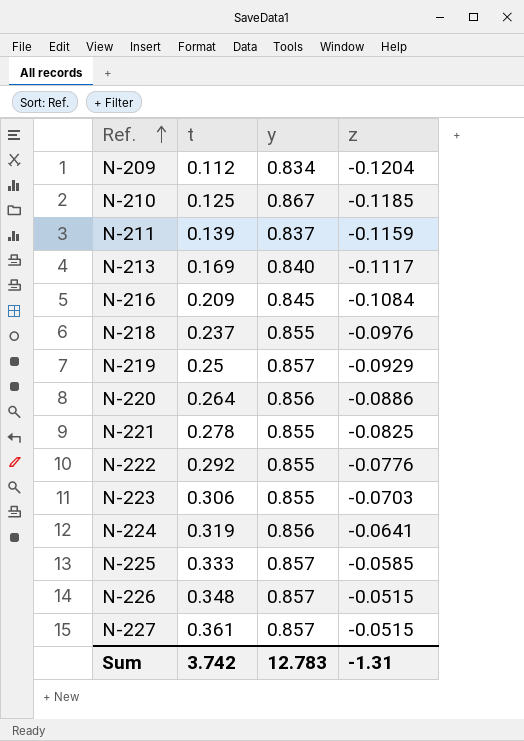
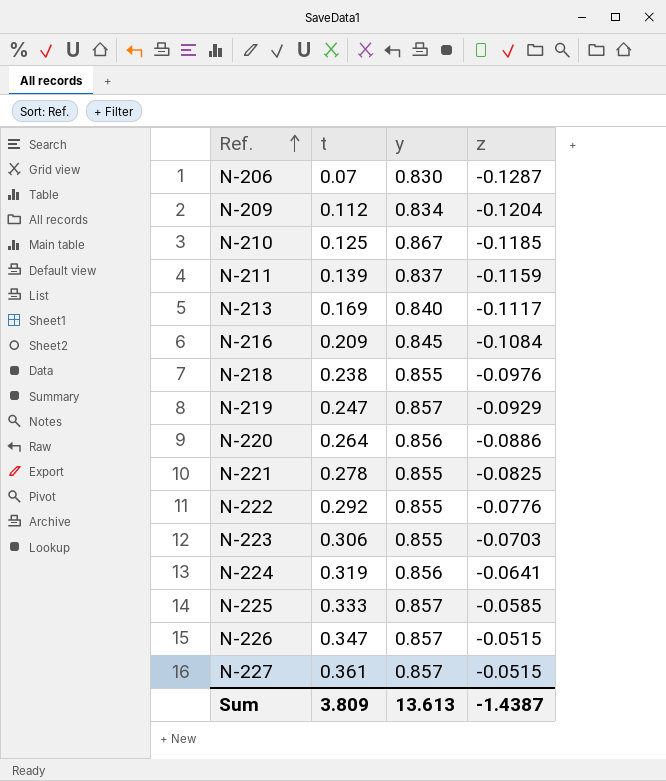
row N-206: none -> 0.07 | 0.830 | -0.1287
N-218 | t: 0.237 -> 0.238
N-219 | t: 0.25 -> 0.247
N-226 | t: 0.348 -> 0.347
Sum | t: 3.742 -> 3.809
Sum | y: 12.783 -> 13.613
Sum | z: -1.31 -> -1.4387

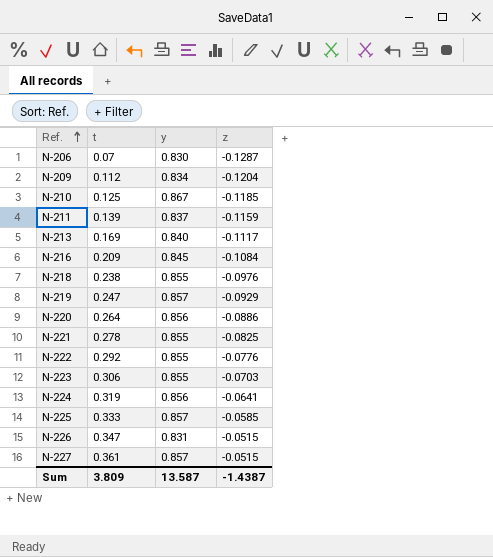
N-226 | y: 0.857 -> 0.831
Sum | y: 13.613 -> 13.587

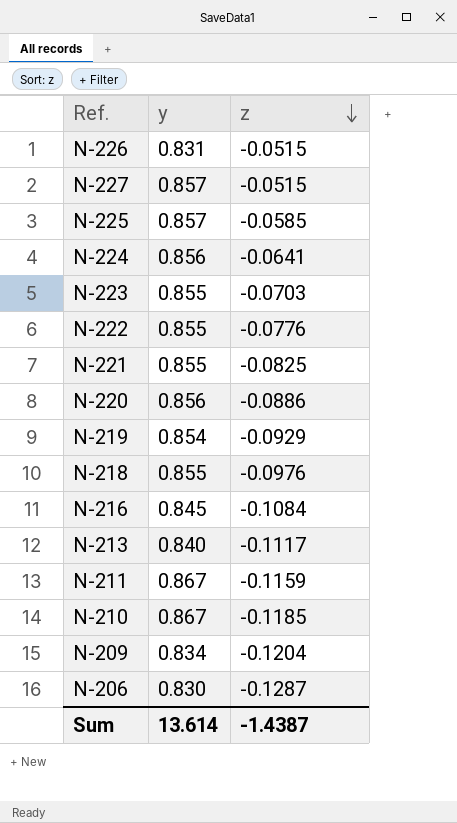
row order: Ref. ascending -> z descending
column t | position: 2 -> none
N-219 | y: 0.857 -> 0.854
N-211 | y: 0.837 -> 0.867
Sum | y: 13.587 -> 13.614

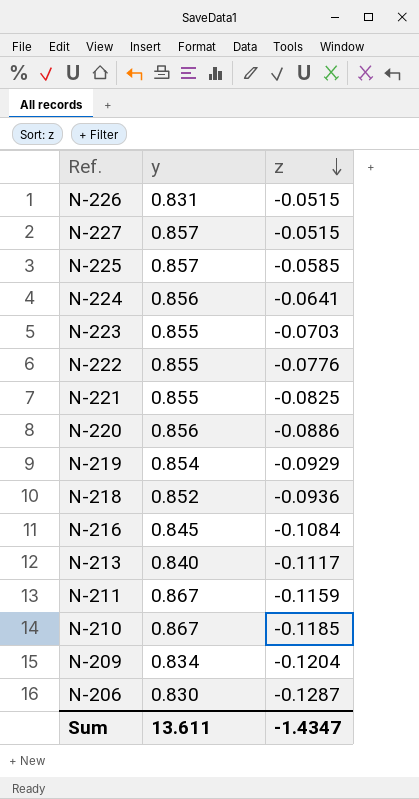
N-218 | y: 0.855 -> 0.852
N-218 | z: -0.0976 -> -0.0936
Sum | y: 13.614 -> 13.611
Sum | z: -1.4387 -> -1.4347

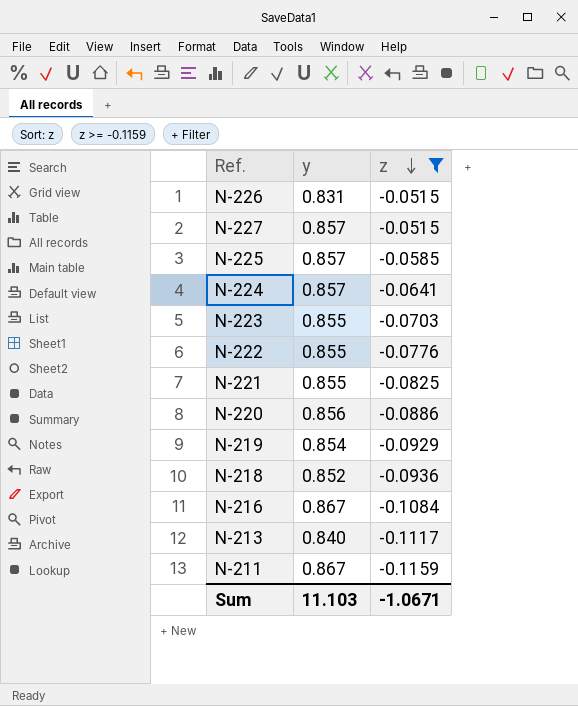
filter: none -> z >= -0.1159
N-224 | y: 0.856 -> 0.857
N-216 | y: 0.845 -> 0.867
Sum | y: 13.611 -> 11.103
Sum | z: -1.4347 -> -1.0671

